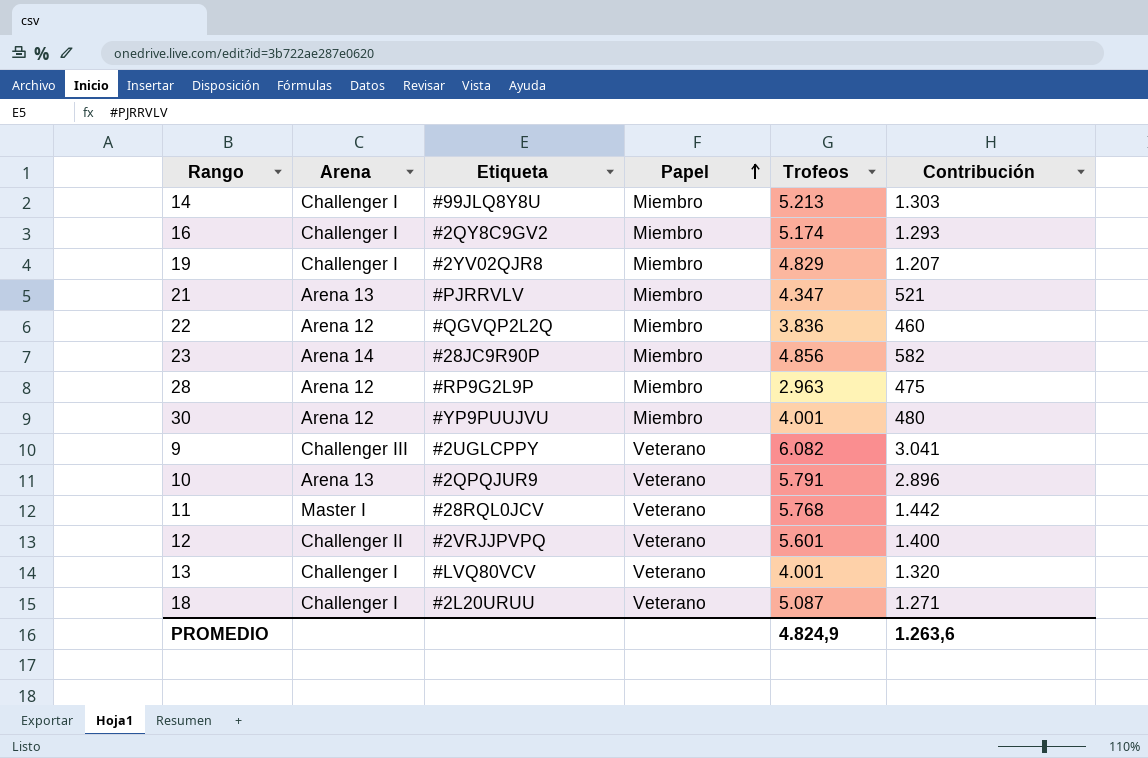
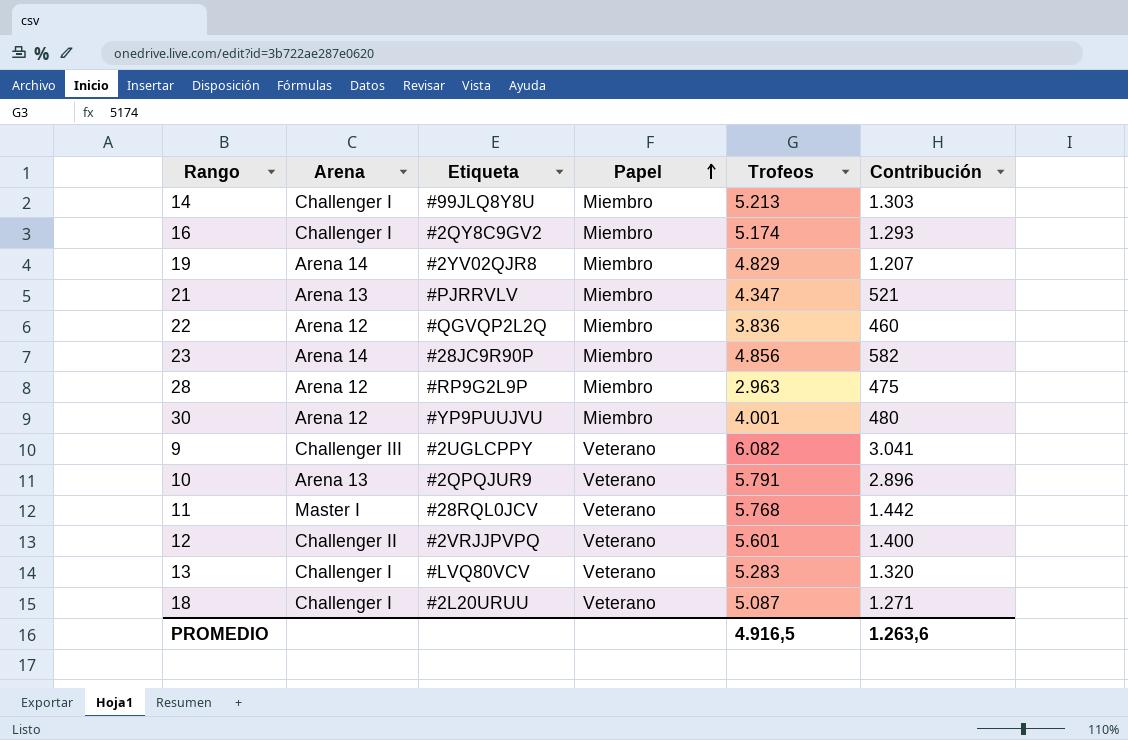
19 | Arena: Challenger I -> Arena 14
13 | Trofeos: 4.001 -> 5.283
PROMEDIO | Trofeos: 4.824,9 -> 4.916,5

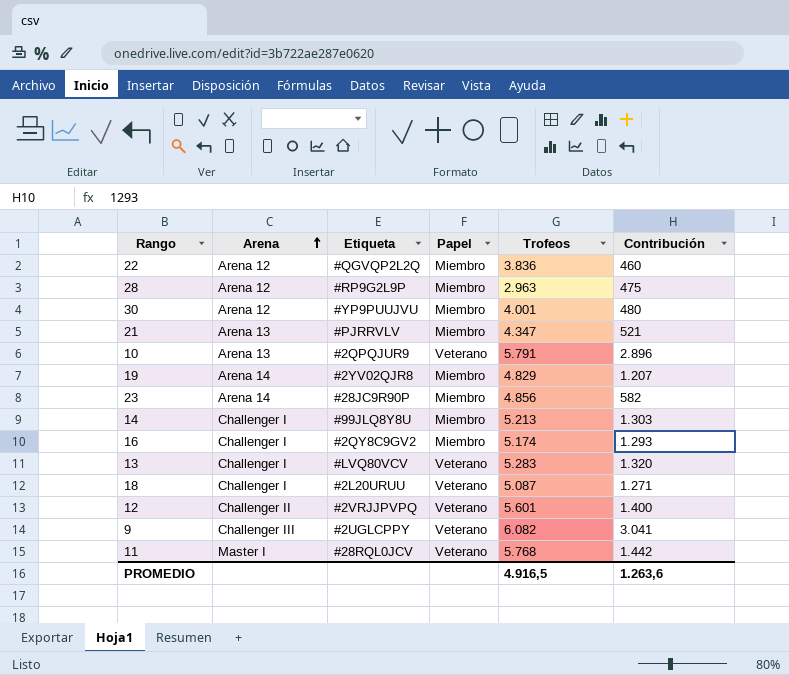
row order: Papel ascending -> Arena ascending

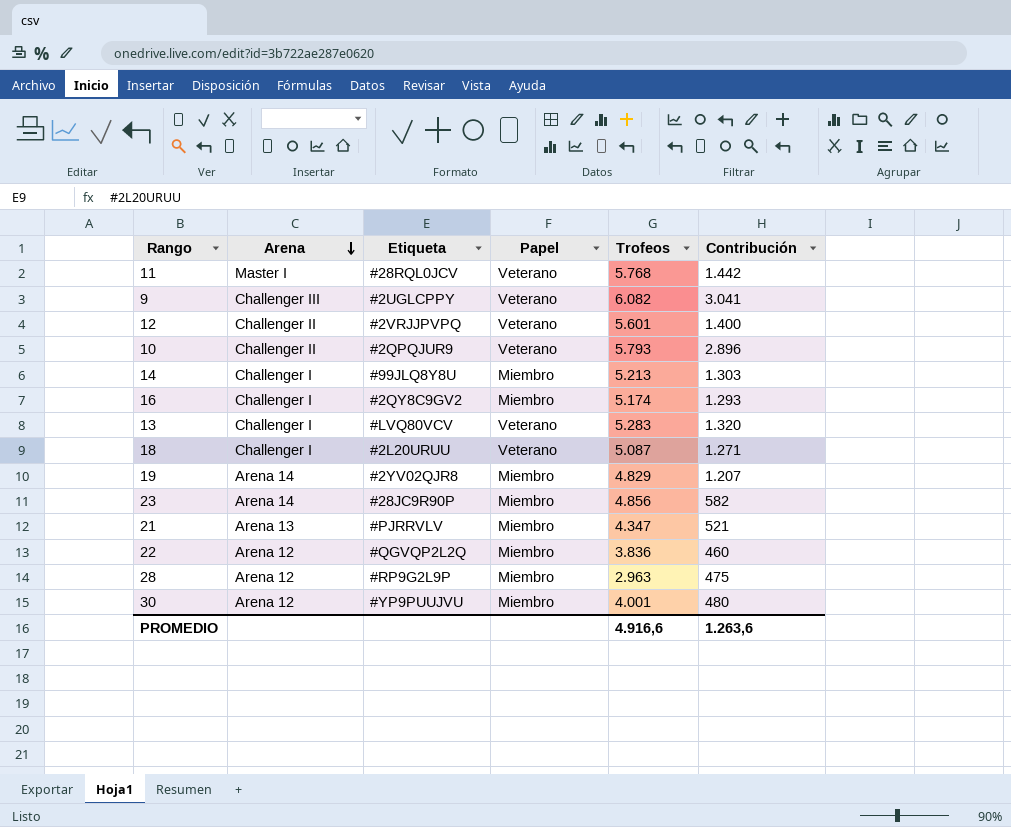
row order: Arena ascending -> Arena descending
10 | Arena: Arena 13 -> Challenger II
10 | Trofeos: 5.791 -> 5.793
PROMEDIO | Trofeos: 4.916,5 -> 4.916,6

